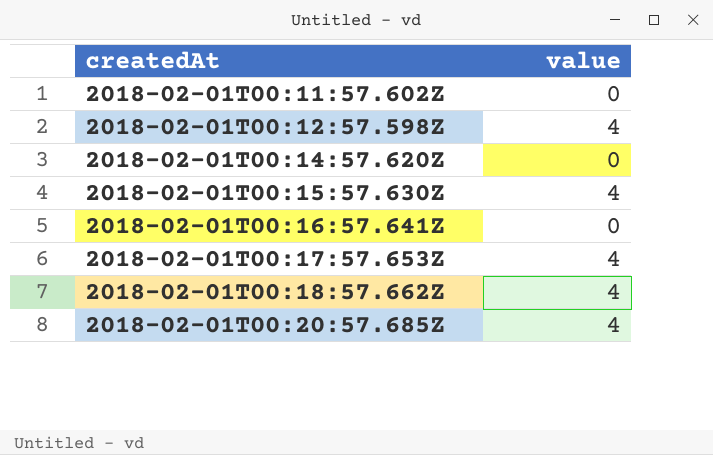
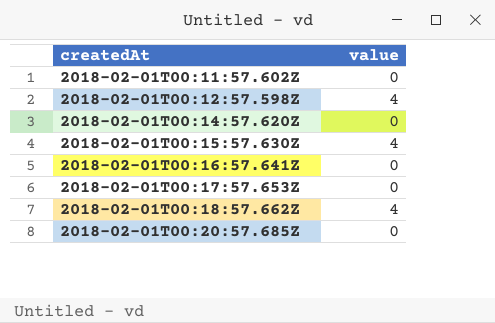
2018-02-01T00:17:57.653Z | value: 4 -> 0
2018-02-01T00:20:57.685Z | value: 4 -> 0

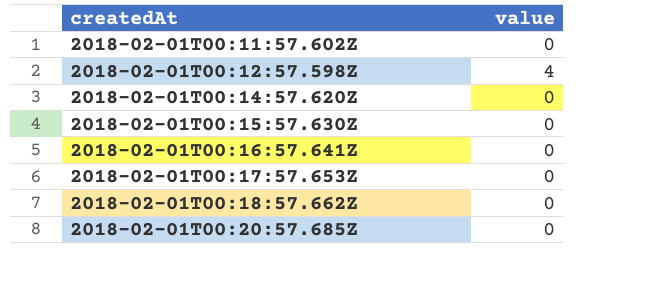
2018-02-01T00:15:57.630Z | value: 4 -> 0
2018-02-01T00:18:57.662Z | value: 4 -> 0

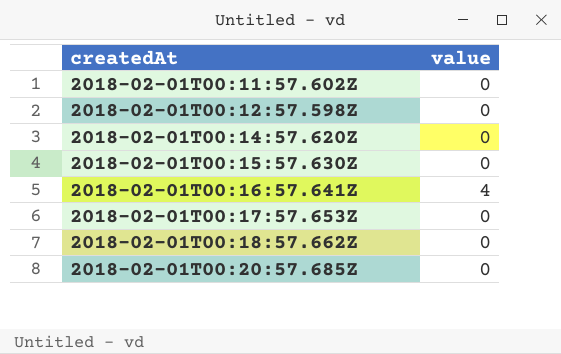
2018-02-01T00:12:57.598Z | value: 4 -> 0
2018-02-01T00:16:57.641Z | value: 0 -> 4

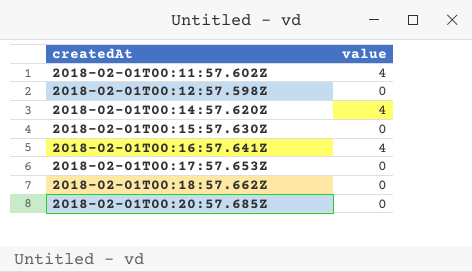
2018-02-01T00:11:57.602Z | value: 0 -> 4
2018-02-01T00:14:57.620Z | value: 0 -> 4

